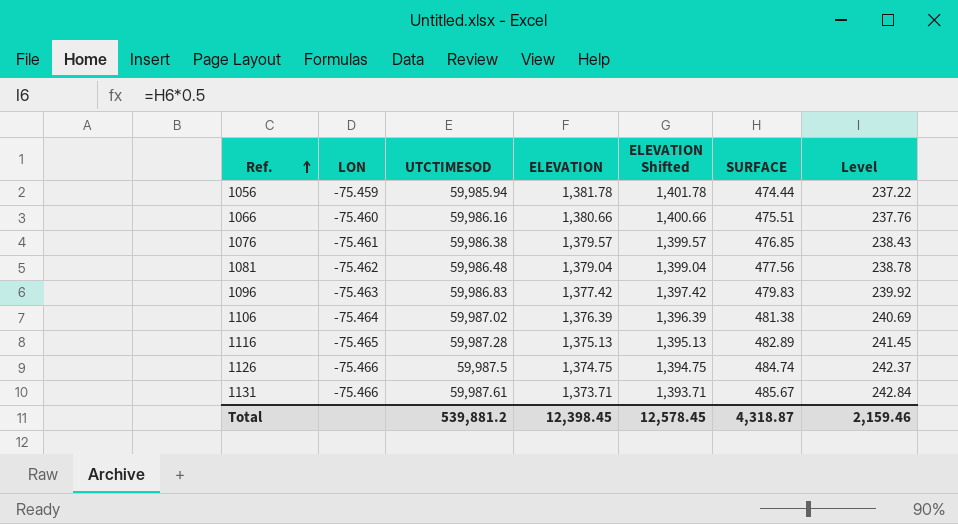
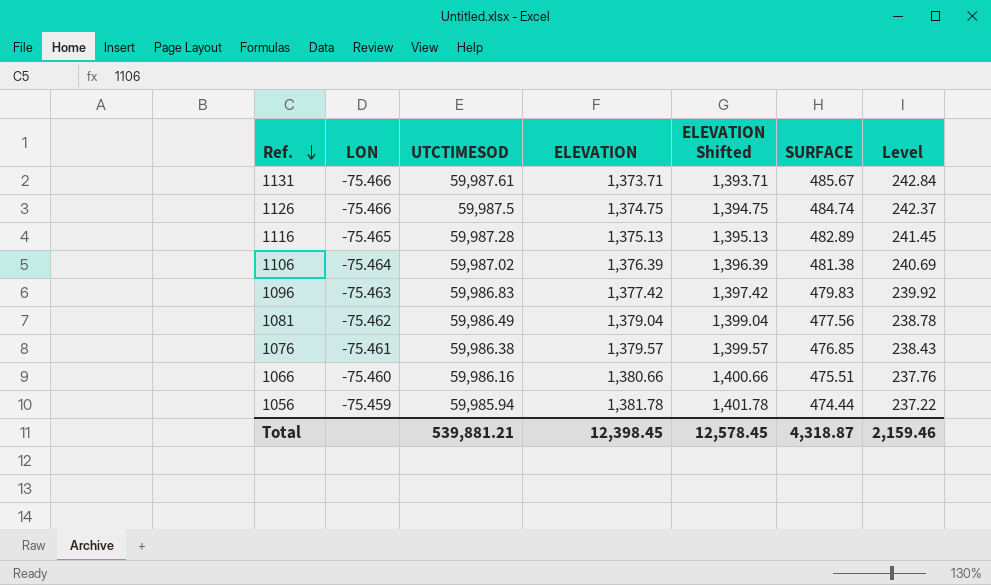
row order: Ref. ascending -> Ref. descending
1081 | UTCTIMESOD: 59,986.48 -> 59,986.49
Total | UTCTIMESOD: 539,881.2 -> 539,881.21

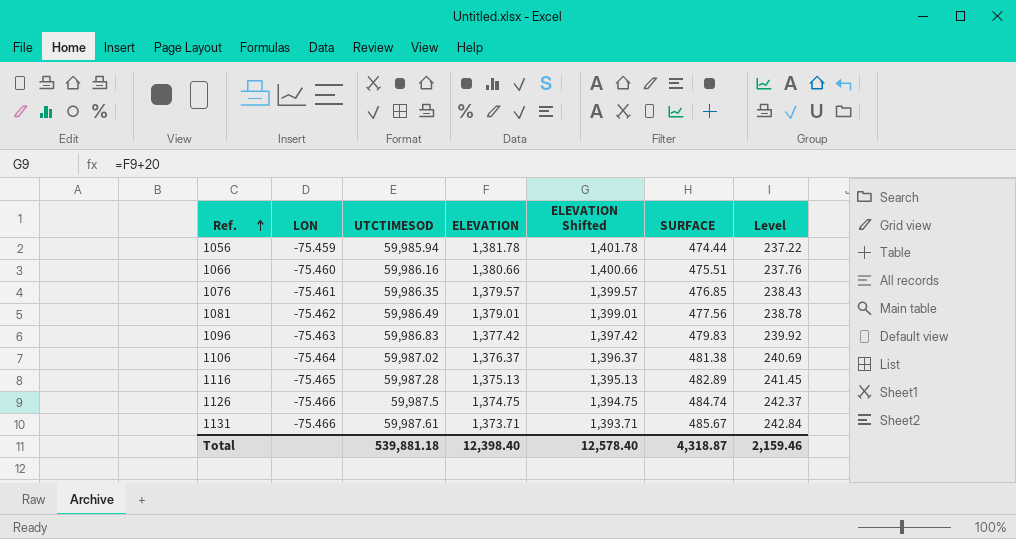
row order: Ref. descending -> Ref. ascending
1076 | UTCTIMESOD: 59,986.38 -> 59,986.35
1081 | ELEVATION: 1,379.04 -> 1,379.01
1081 | ELEVATION Shifted: 1,399.04 -> 1,399.01
1106 | ELEVATION: 1,376.39 -> 1,376.37
1106 | ELEVATION Shifted: 1,396.39 -> 1,396.37
Total | UTCTIMESOD: 539,881.21 -> 539,881.18
Total | ELEVATION: 12,398.45 -> 12,398.40
Total | ELEVATION Shifted: 12,578.45 -> 12,578.40

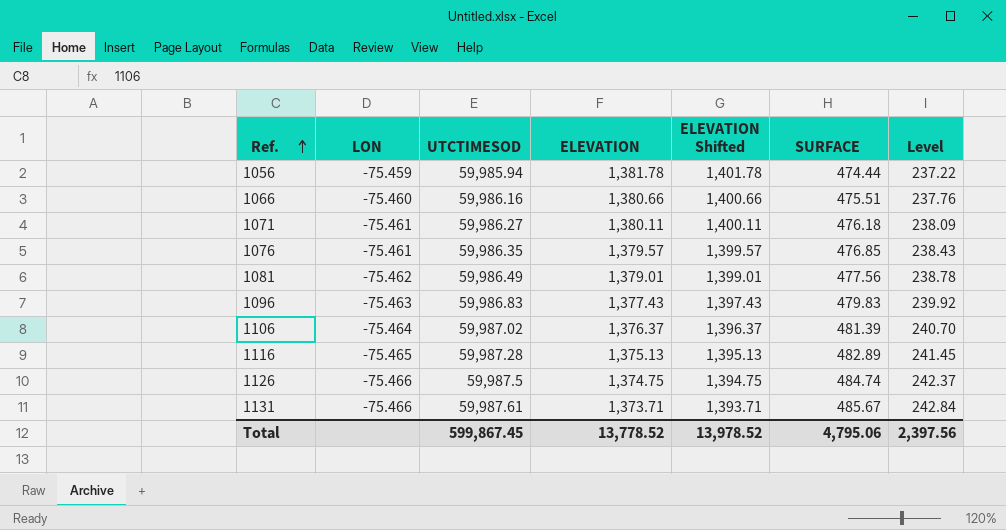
row 1071: none -> -75.461 | 59,986.27 | 1,380.11 | 1,400.11 | 476.18 | 238.09
1096 | ELEVATION: 1,377.42 -> 1,377.43
1096 | ELEVATION Shifted: 1,397.42 -> 1,397.43
1106 | SURFACE: 481.38 -> 481.39
1106 | Level: 240.69 -> 240.70
Total | UTCTIMESOD: 539,881.18 -> 599,867.45
Total | ELEVATION: 12,398.40 -> 13,778.52
Total | ELEVATION Shifted: 12,578.40 -> 13,978.52
Total | SURFACE: 4,318.87 -> 4,795.06
Total | Level: 2,159.46 -> 2,397.56

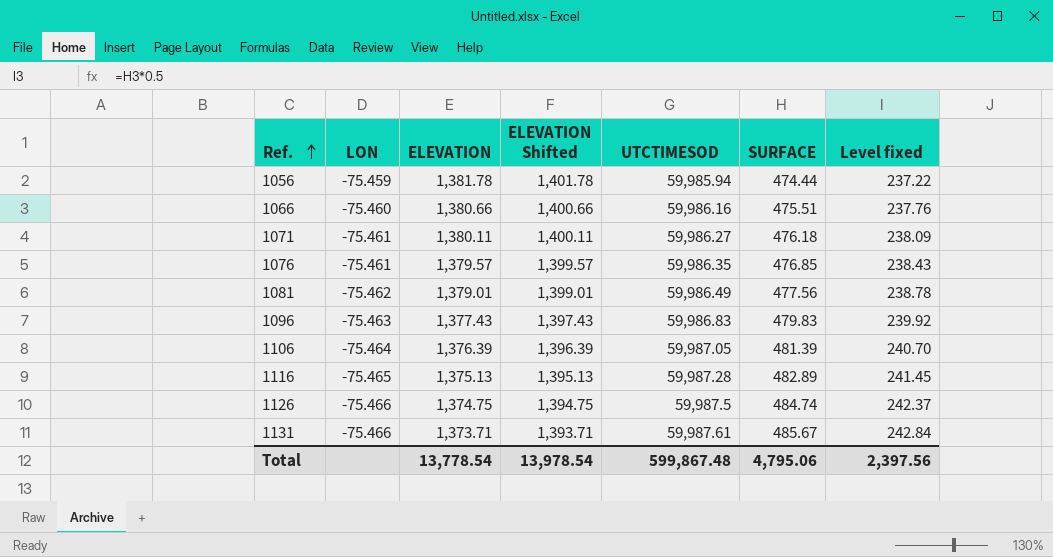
column UTCTIMESOD | position: 3 -> 5
column name: Level -> Level fixed
1106 | ELEVATION: 1,376.37 -> 1,376.39
1106 | ELEVATION Shifted: 1,396.37 -> 1,396.39
1106 | UTCTIMESOD: 59,987.02 -> 59,987.05
Total | ELEVATION: 13,778.52 -> 13,778.54
Total | ELEVATION Shifted: 13,978.52 -> 13,978.54
Total | UTCTIMESOD: 599,867.45 -> 599,867.48

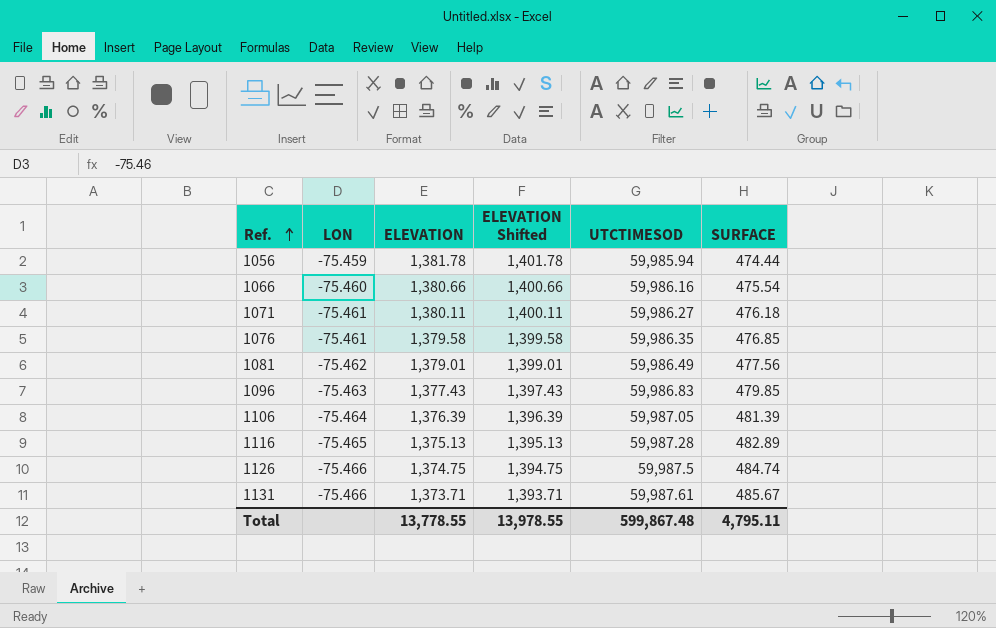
column Level fixed | formula: [SURFACE] * 0.5 -> none
1066 | SURFACE: 475.51 -> 475.54
1076 | ELEVATION: 1,379.57 -> 1,379.58
1076 | ELEVATION Shifted: 1,399.57 -> 1,399.58
1096 | SURFACE: 479.83 -> 479.85
Total | ELEVATION: 13,778.54 -> 13,778.55
Total | ELEVATION Shifted: 13,978.54 -> 13,978.55
Total | SURFACE: 4,795.06 -> 4,795.11

